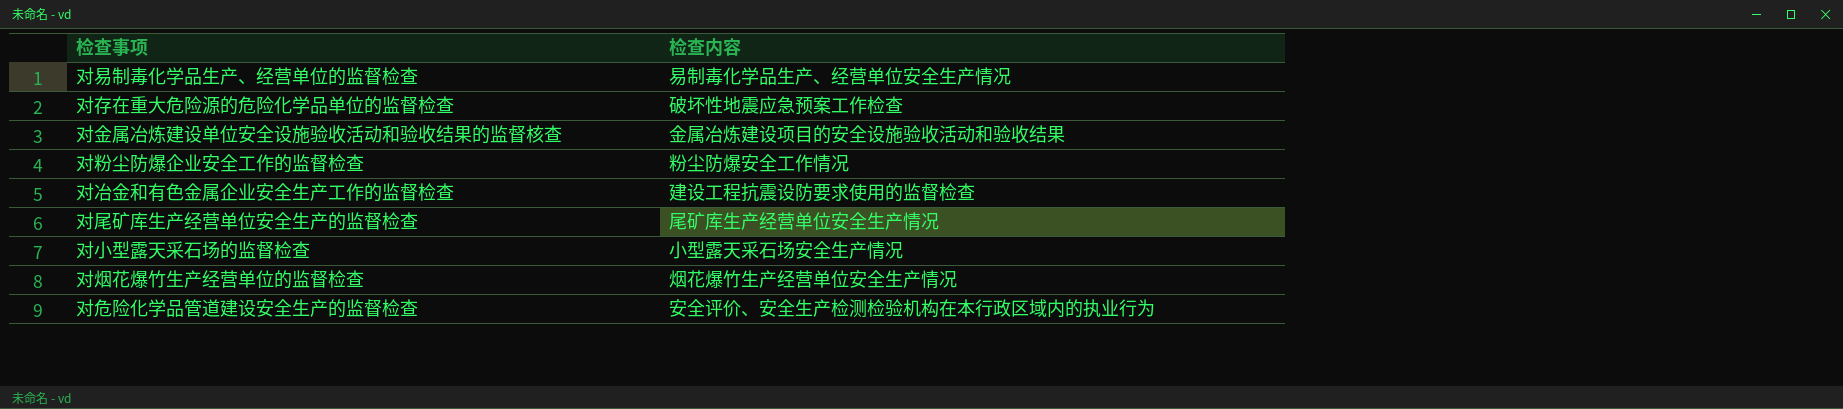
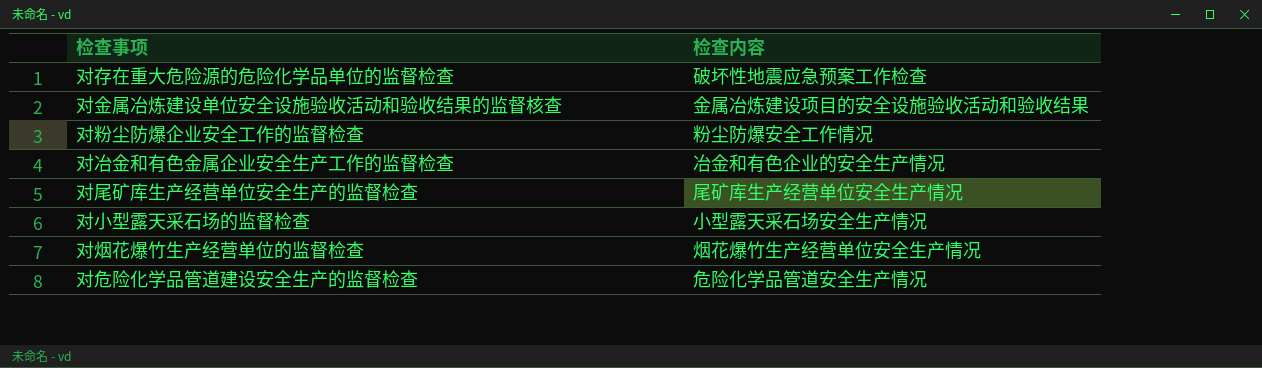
row 对易制毒化学品生产、经营单位的监督检查: 易制毒化学品生产、经营单位安全生产情况 -> none
对冶金和有色金属企业安全生产工作的监督检查 | 检查内容: 建设工程抗震设防要求使用的监督检查 -> 冶金和有色企业的安全生产情况
对危险化学品管道建设安全生产的监督检查 | 检查内容: 安全评价、安全生产检测检验机构在本行政区域内的执业行为 -> 危险化学品管道安全生产情况

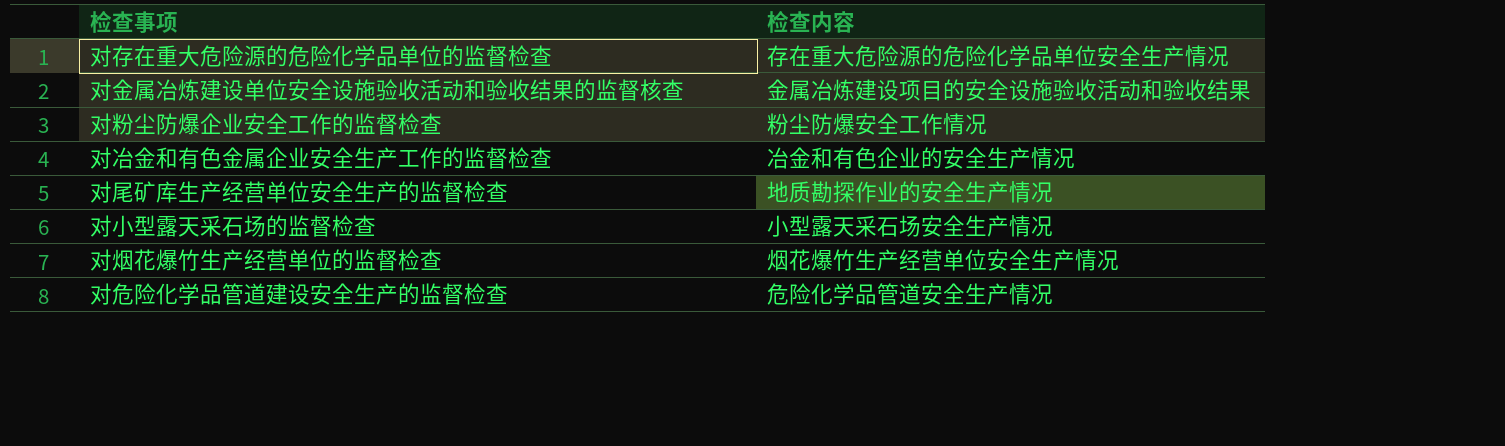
对存在重大危险源的危险化学品单位的监督检查 | 检查内容: 破坏性地震应急预案工作检查 -> 存在重大危险源的危险化学品单位安全生产情况
对尾矿库生产经营单位安全生产的监督检查 | 检查内容: 尾矿库生产经营单位安全生产情况 -> 地质勘探作业的安全生产情况

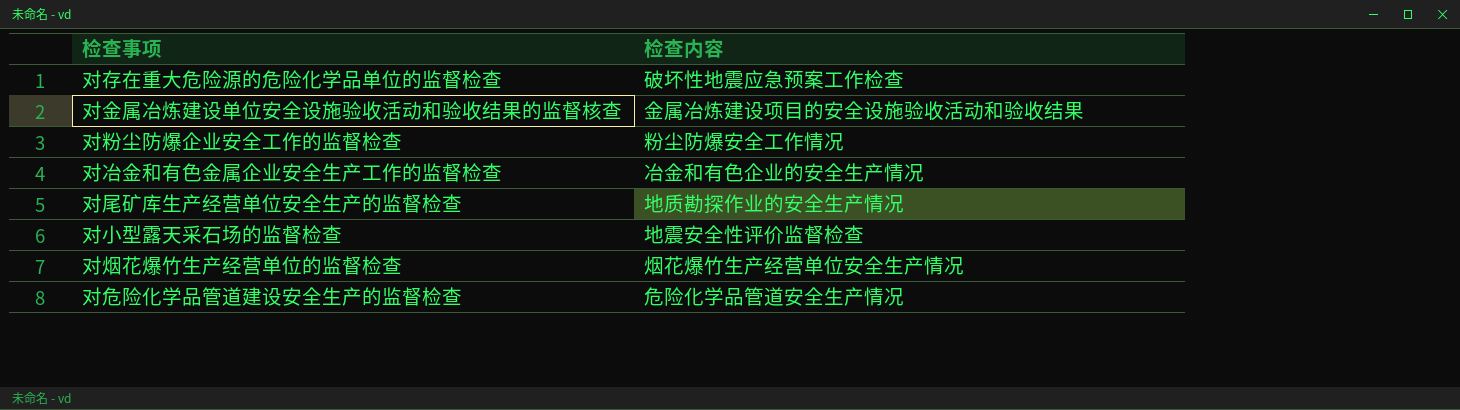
对存在重大危险源的危险化学品单位的监督检查 | 检查内容: 存在重大危险源的危险化学品单位安全生产情况 -> 破坏性地震应急预案工作检查
对小型露天采石场的监督检查 | 检查内容: 小型露天采石场安全生产情况 -> 地震安全性评价监督检查

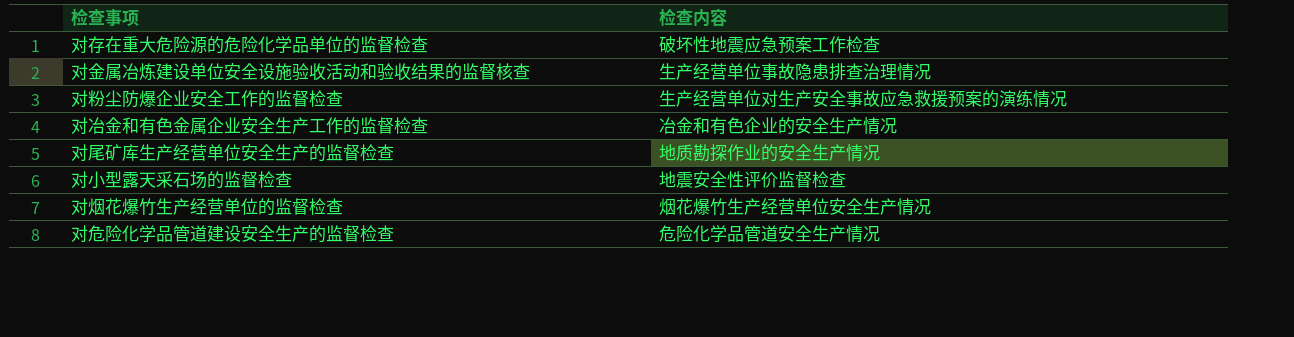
对金属冶炼建设单位安全设施验收活动和验收结果的监督核查 | 检查内容: 金属冶炼建设项目的安全设施验收活动和验收结果 -> 生产经营单位事故隐患排查治理情况
对粉尘防爆企业安全工作的监督检查 | 检查内容: 粉尘防爆安全工作情况 -> 生产经营单位对生产安全事故应急救援预案的演练情况

